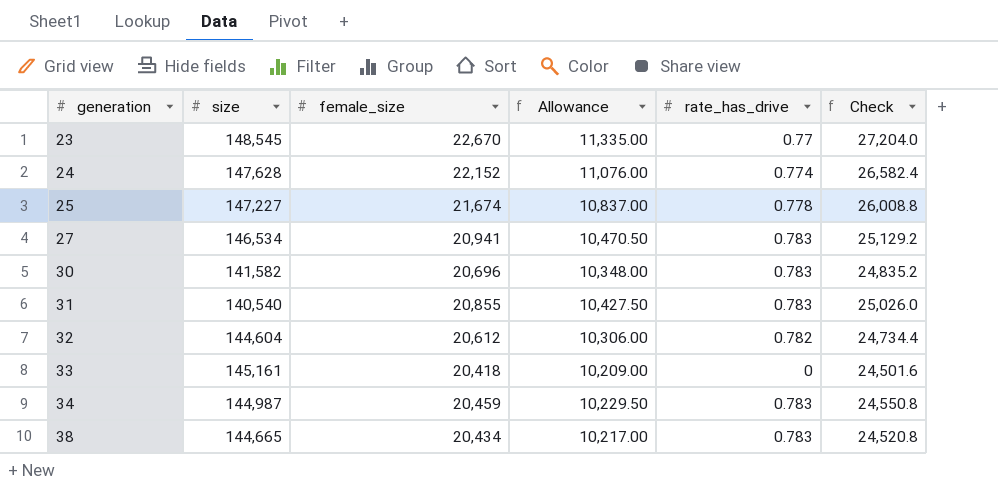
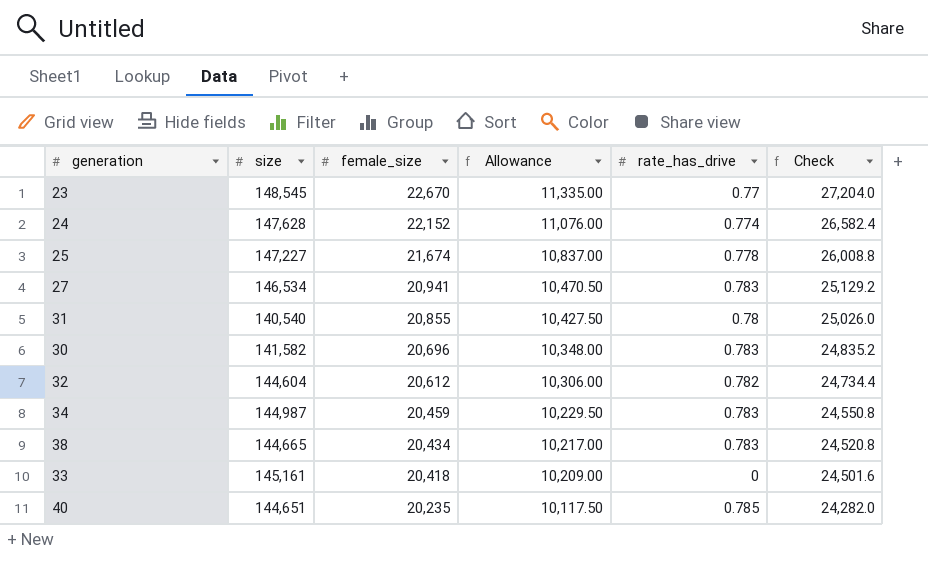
row order: generation ascending -> female_size descending
31 | rate_has_drive: 0.783 -> 0.78
row 40: none -> 144,651 | 20,235 | 10,117.50 | 0.785 | 24,282.0

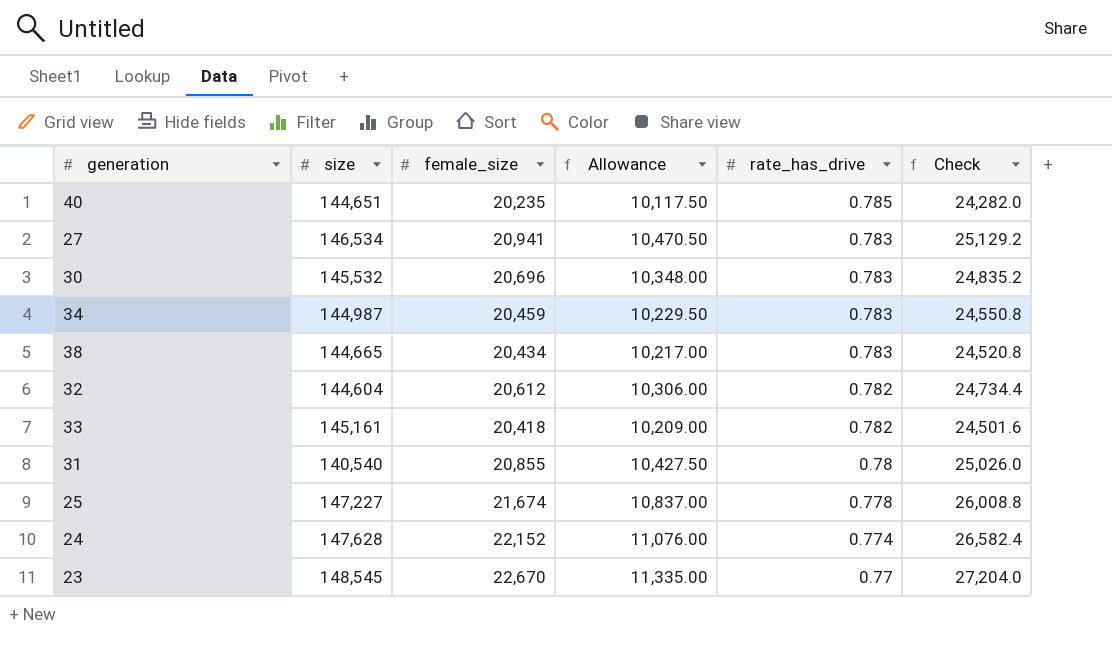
row order: female_size descending -> rate_has_drive descending
30 | size: 141,582 -> 145,532
33 | rate_has_drive: 0 -> 0.782

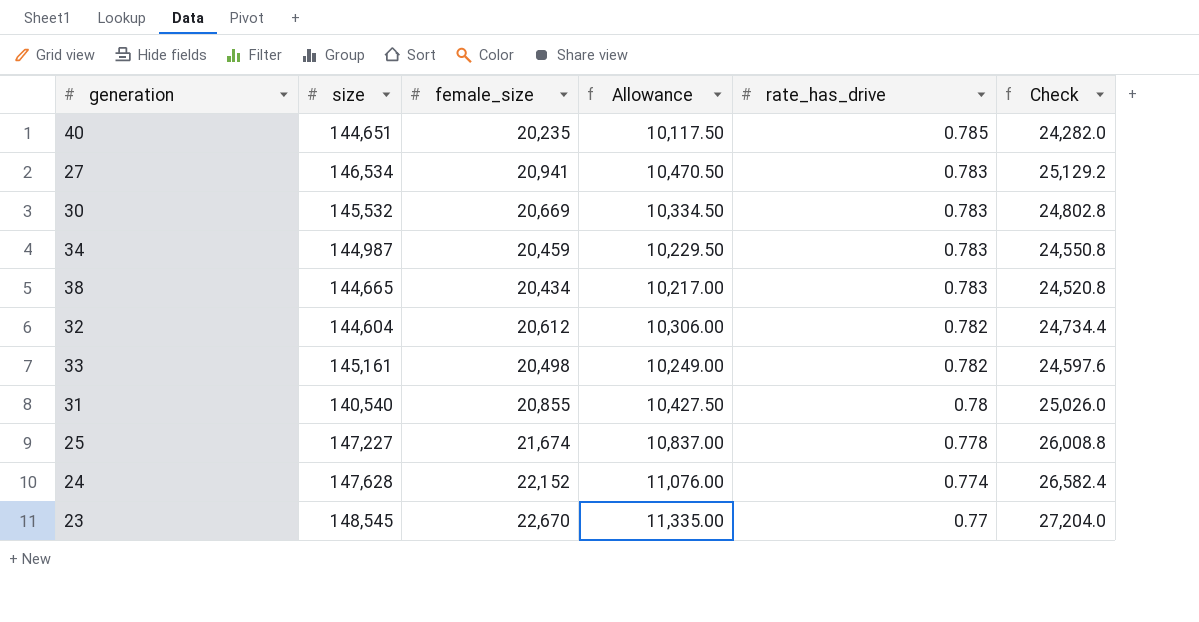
30 | female_size: 20,696 -> 20,669
30 | Allowance: 10,348.00 -> 10,334.50
30 | Check: 24,835.2 -> 24,802.8
33 | female_size: 20,418 -> 20,498
33 | Allowance: 10,209.00 -> 10,249.00
33 | Check: 24,501.6 -> 24,597.6

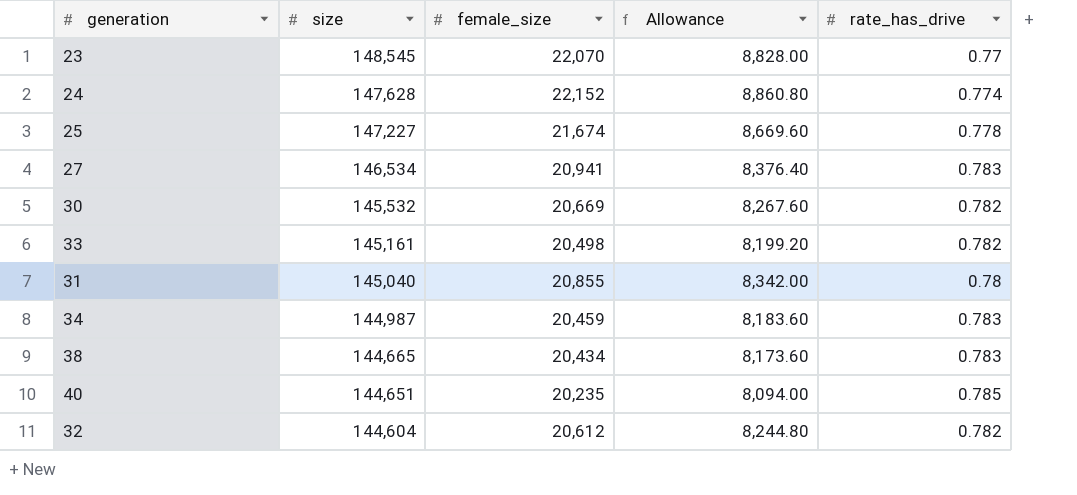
row order: rate_has_drive descending -> size descending
column Check | formula: [female_size] * 1.2 -> none
column Allowance | formula: [female_size] * 0.5 -> [female_size] * 0.4
23 | female_size: 22,670 -> 22,070
30 | rate_has_drive: 0.783 -> 0.782
31 | size: 140,540 -> 145,040

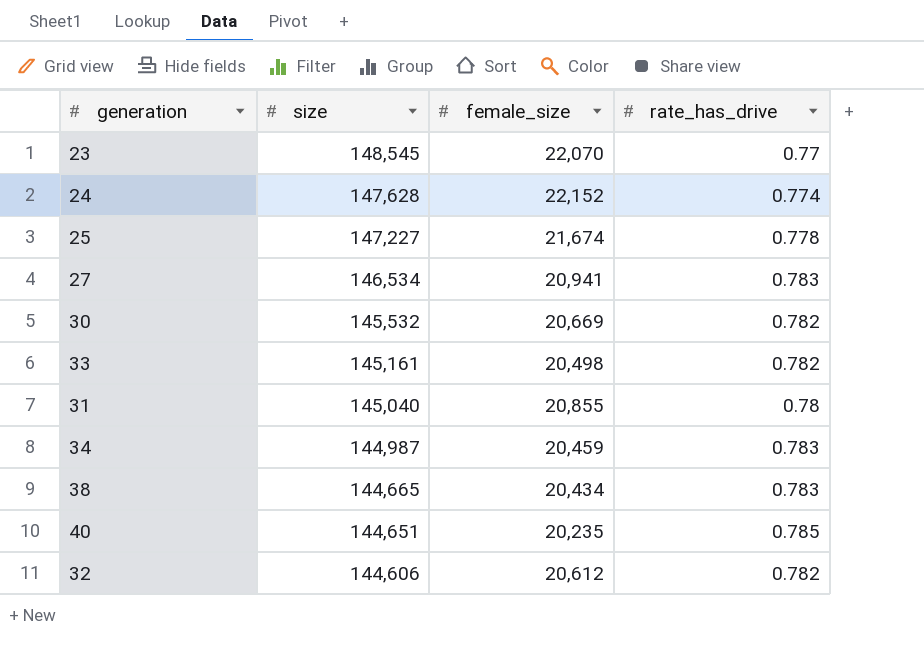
column Allowance | formula: [female_size] * 0.4 -> none
32 | size: 144,604 -> 144,606

